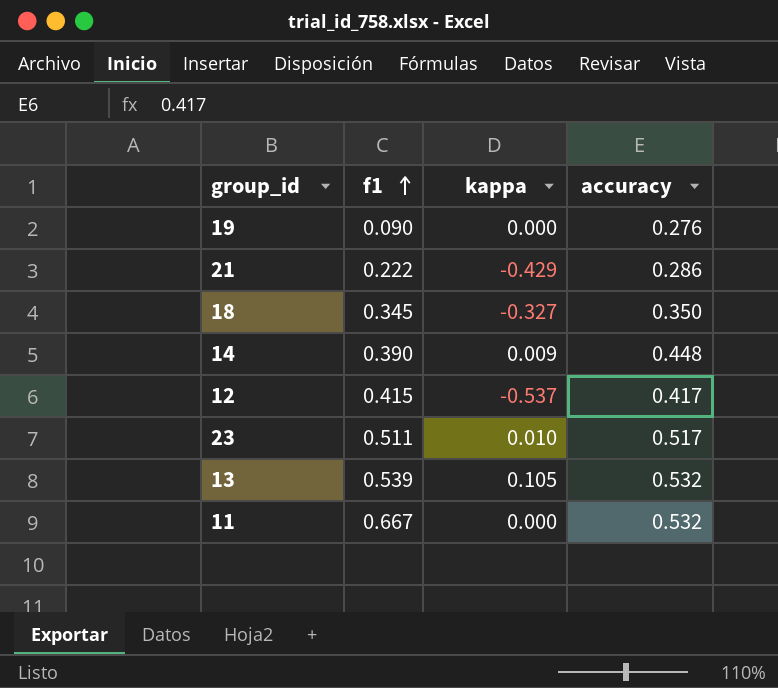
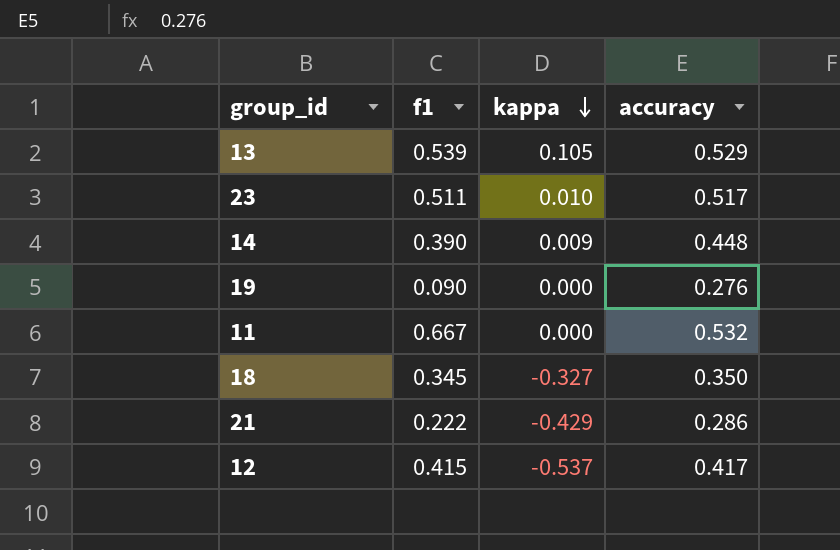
row order: f1 ascending -> kappa descending
13 | accuracy: 0.532 -> 0.529

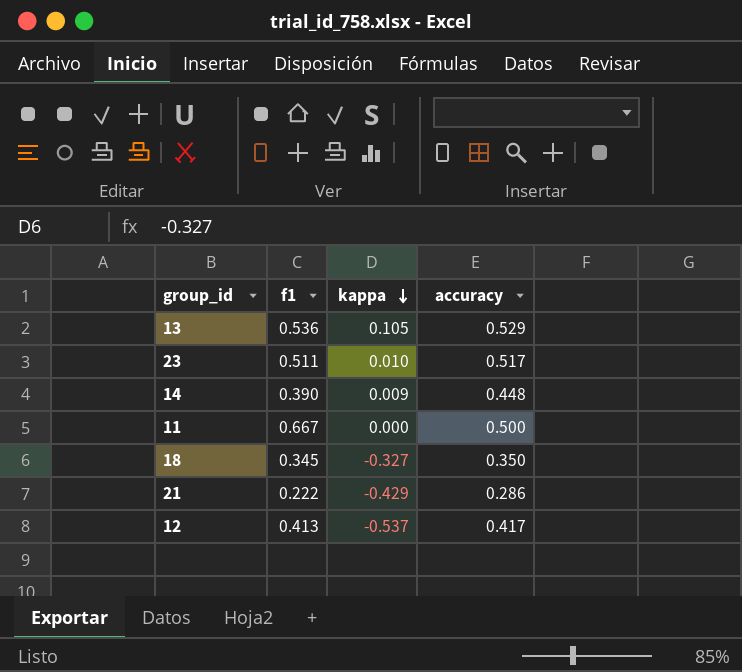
row 19: 0.090 | 0.000 | 0.276 -> none
13 | f1: 0.539 -> 0.536
11 | accuracy: 0.532 -> 0.500
12 | f1: 0.415 -> 0.413

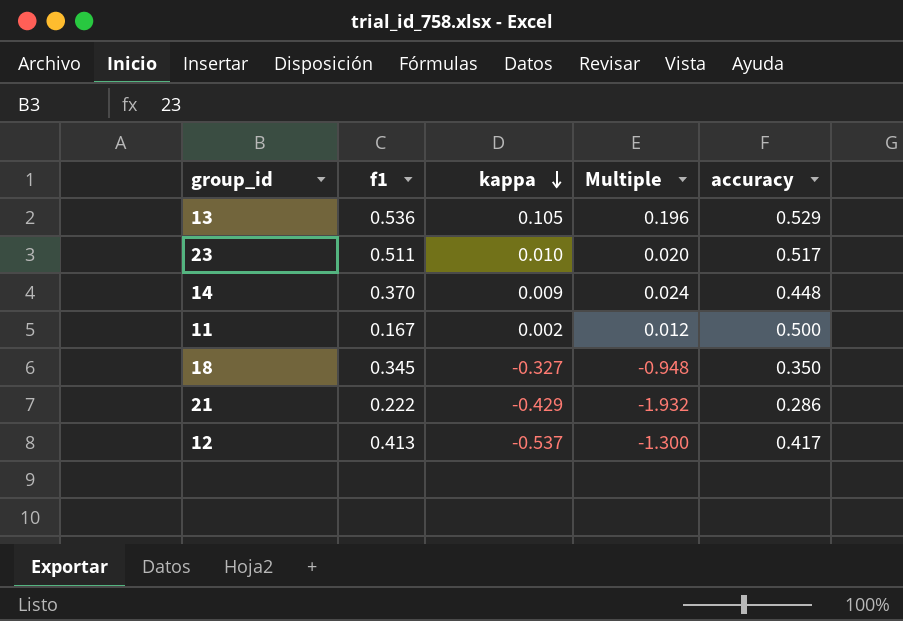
column Multiple | formula: none -> [kappa] / [f1]
14 | f1: 0.390 -> 0.370
11 | f1: 0.667 -> 0.167
11 | kappa: 0.000 -> 0.002

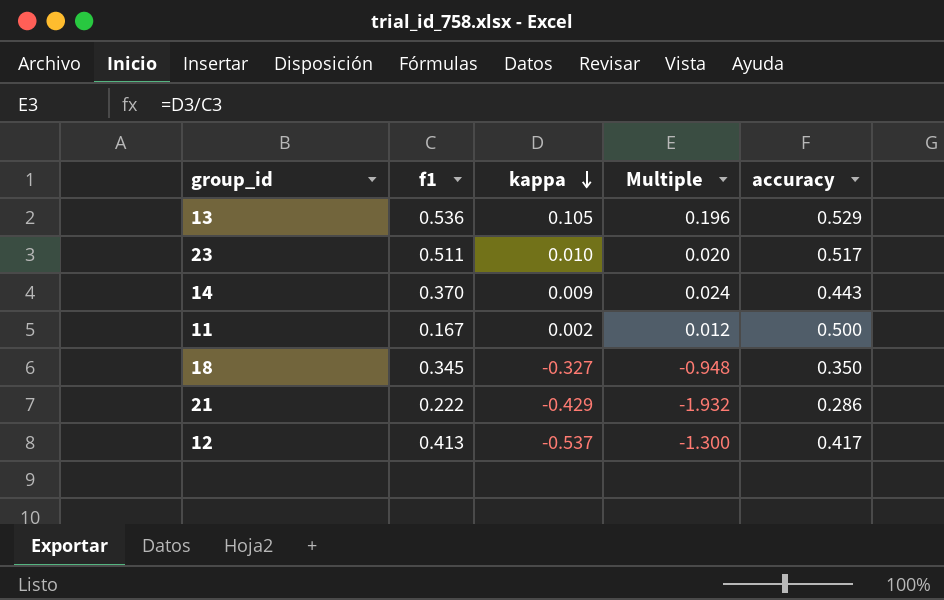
14 | accuracy: 0.448 -> 0.443

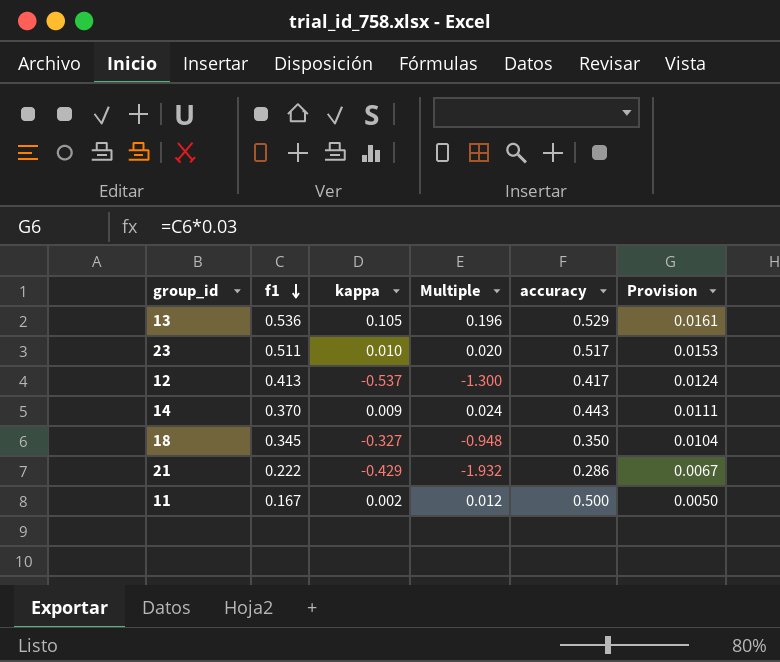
row order: kappa descending -> f1 descending
column Provision | formula: none -> [f1] * 0.03

